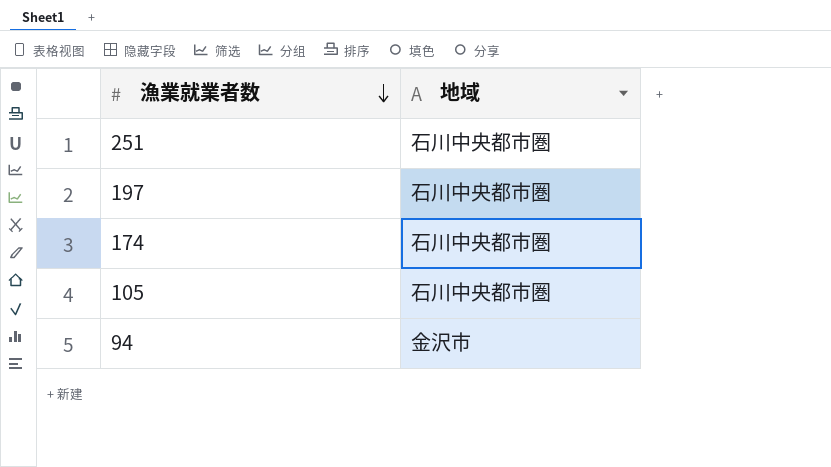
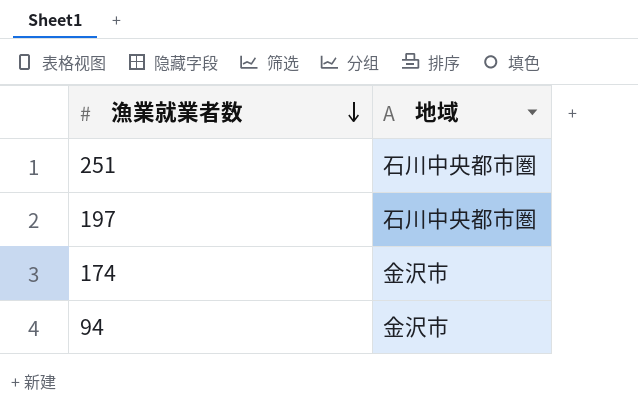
row 105: 石川中央都市圏 -> none
174 | 地域: 石川中央都市圏 -> 金沢市

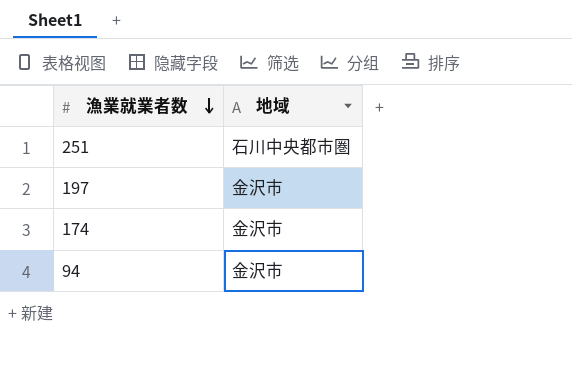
197 | 地域: 石川中央都市圏 -> 金沢市

